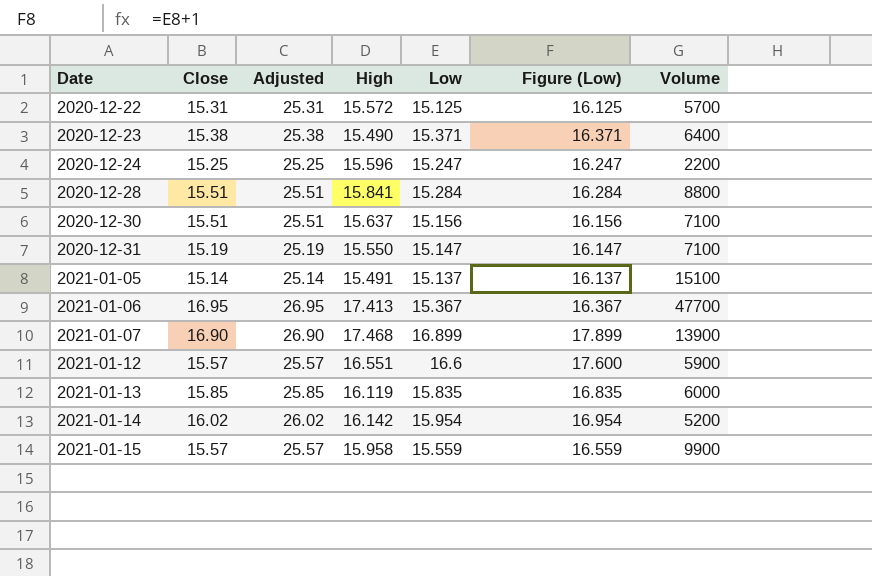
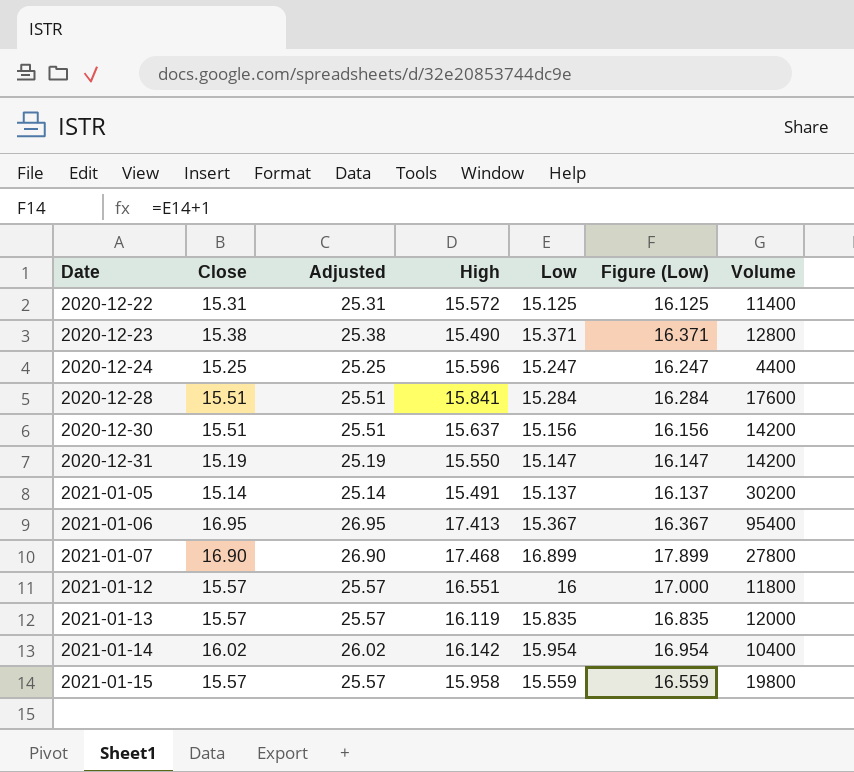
2020-12-22 | Volume: 5700 -> 11400
2020-12-23 | Volume: 6400 -> 12800
2020-12-24 | Volume: 2200 -> 4400
2020-12-28 | Volume: 8800 -> 17600
2020-12-30 | Volume: 7100 -> 14200
2020-12-31 | Volume: 7100 -> 14200
2021-01-05 | Volume: 15100 -> 30200
2021-01-06 | Volume: 47700 -> 95400
2021-01-07 | Volume: 13900 -> 27800
2021-01-12 | Low: 16.6 -> 16
2021-01-12 | Figure (Low): 17.600 -> 17.000
2021-01-12 | Volume: 5900 -> 11800
2021-01-13 | Close: 15.85 -> 15.57
2021-01-13 | Adjusted: 25.85 -> 25.57
2021-01-13 | Volume: 6000 -> 12000
2021-01-14 | Volume: 5200 -> 10400
2021-01-15 | Volume: 9900 -> 19800

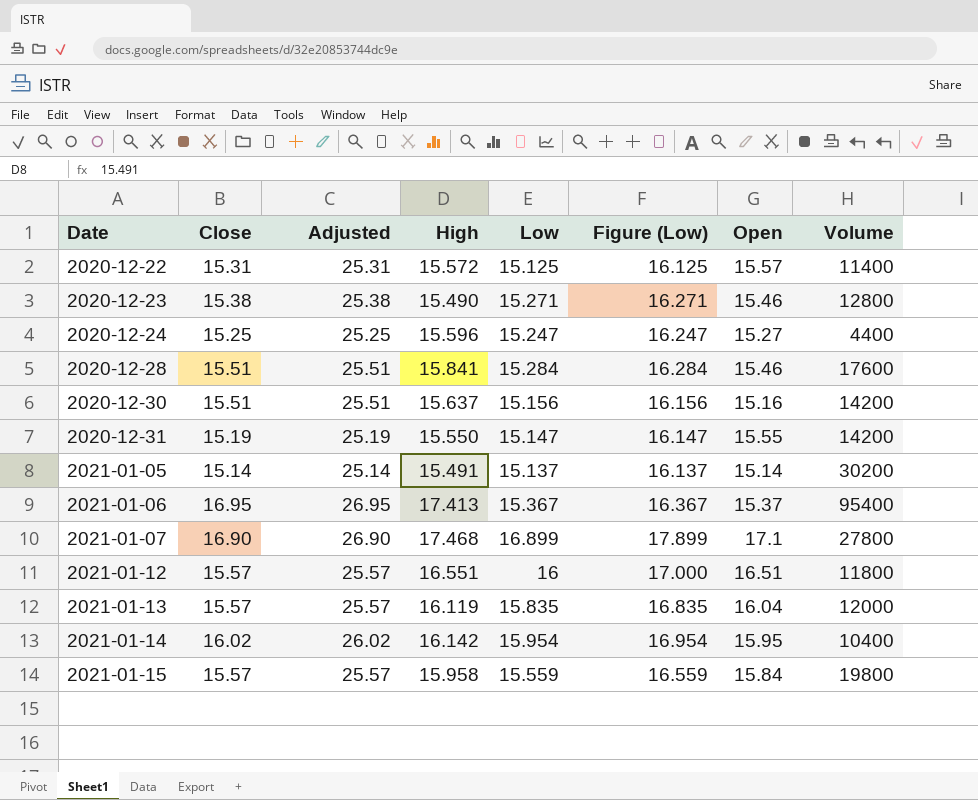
column Open | position: none -> 7
2020-12-23 | Low: 15.371 -> 15.271
2020-12-23 | Figure (Low): 16.371 -> 16.271

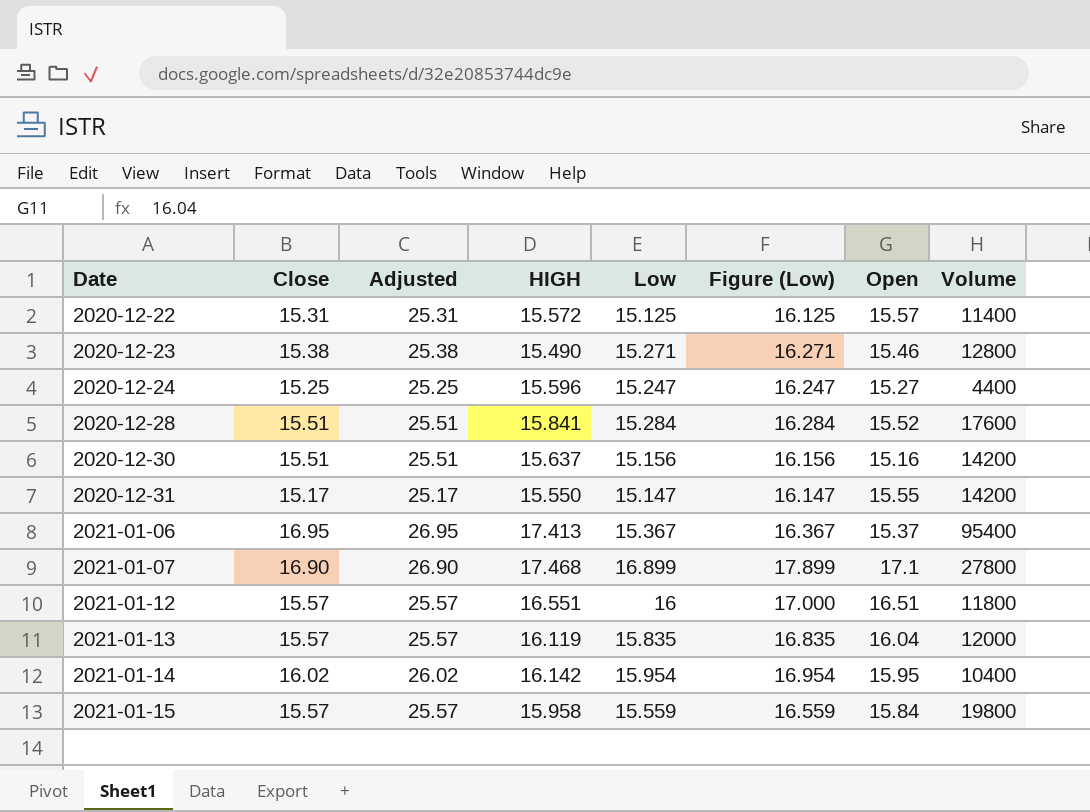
column name: High -> HIGH
row 2021-01-05: 15.14 | 25.14 | 15.491 | 15.137 | 16.137 | 15.14 | 30200 -> none
2020-12-28 | Open: 15.46 -> 15.52
2020-12-31 | Close: 15.19 -> 15.17
2020-12-31 | Adjusted: 25.19 -> 25.17

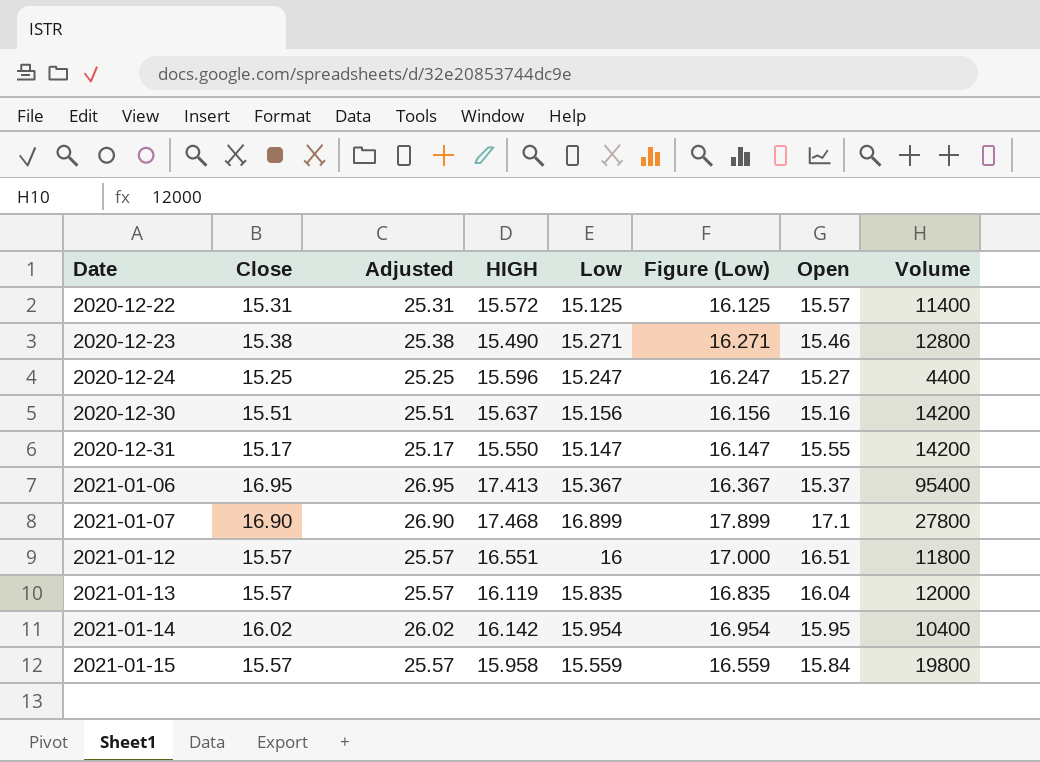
row 2020-12-28: 15.51 | 25.51 | 15.841 | 15.284 | 16.284 | 15.52 | 17600 -> none

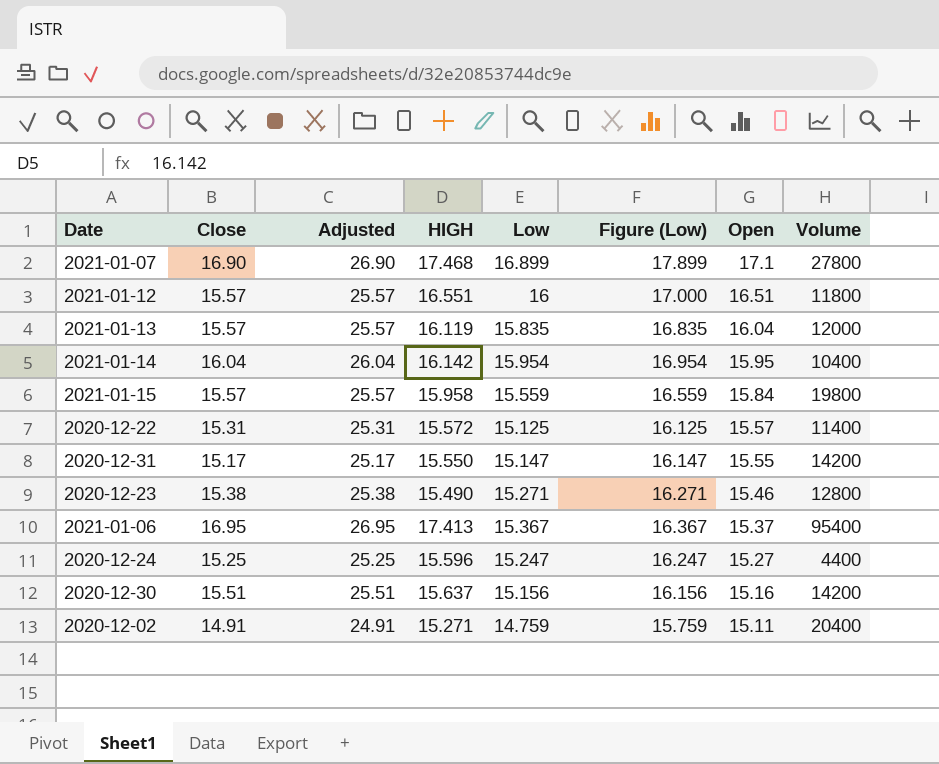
row order: Date ascending -> Open descending
2021-01-14 | Close: 16.02 -> 16.04
2021-01-14 | Adjusted: 26.02 -> 26.04
row 2020-12-02: none -> 14.91 | 24.91 | 15.271 | 14.759 | 15.759 | 15.11 | 20400

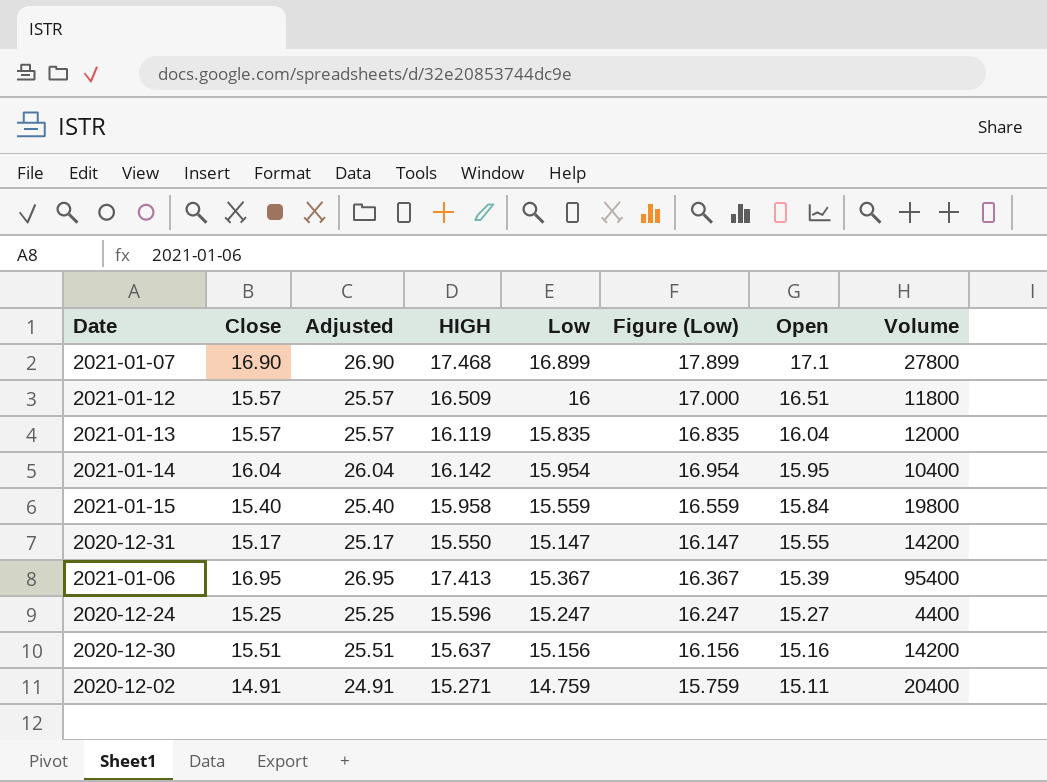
row 2020-12-22: 15.31 | 25.31 | 15.572 | 15.125 | 16.125 | 15.57 | 11400 -> none
row 2020-12-23: 15.38 | 25.38 | 15.490 | 15.271 | 16.271 | 15.46 | 12800 -> none
2021-01-12 | HIGH: 16.551 -> 16.509
2021-01-15 | Close: 15.57 -> 15.40
2021-01-15 | Adjusted: 25.57 -> 25.40
2021-01-06 | Open: 15.37 -> 15.39

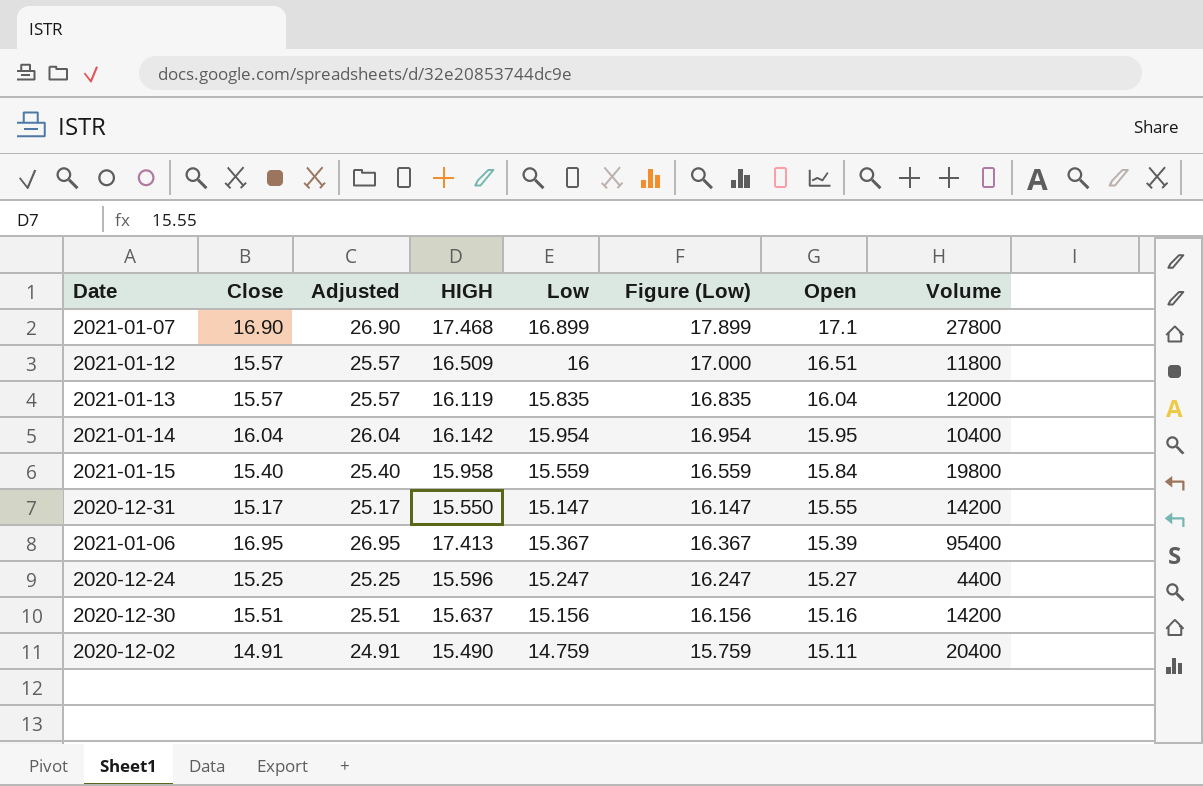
2020-12-02 | HIGH: 15.271 -> 15.490

